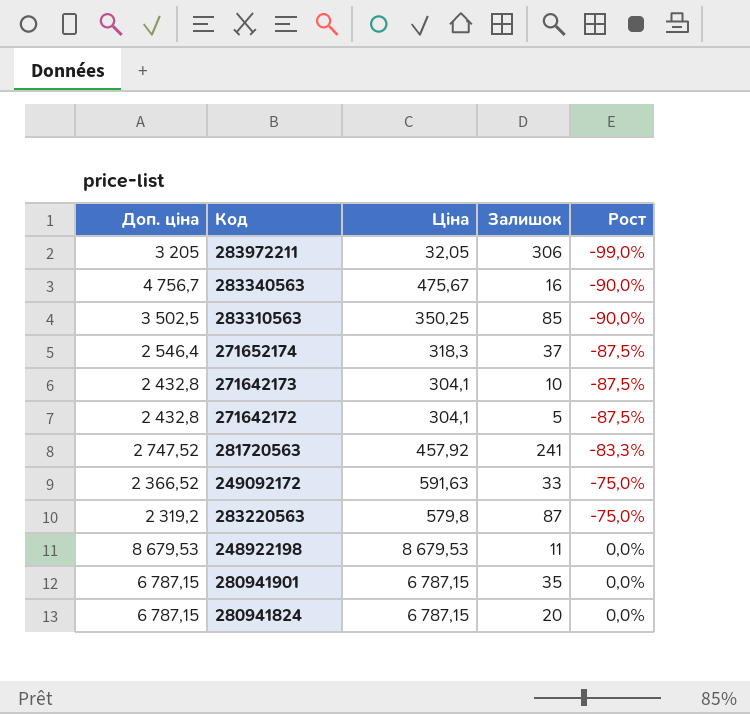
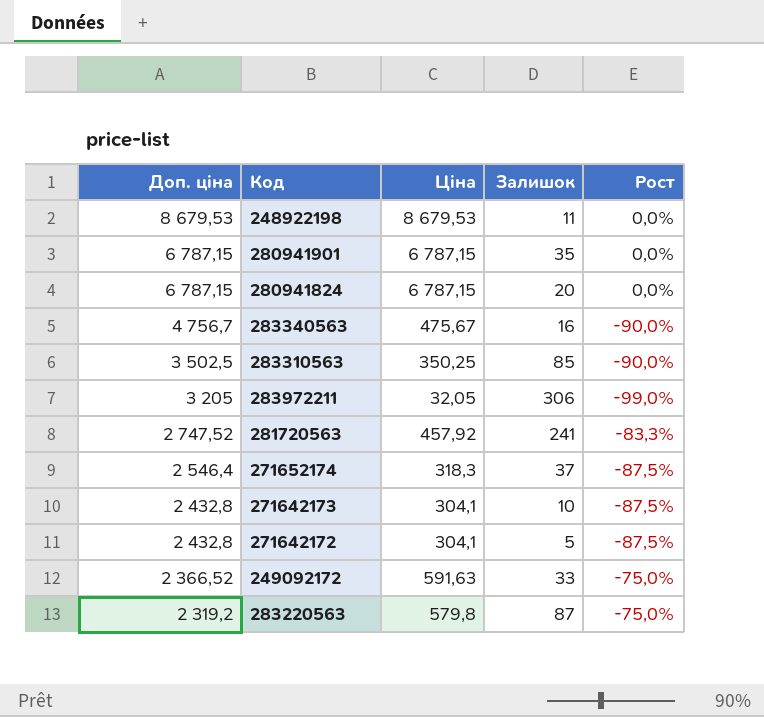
row order: Рост ascending -> Доп. ціна descending

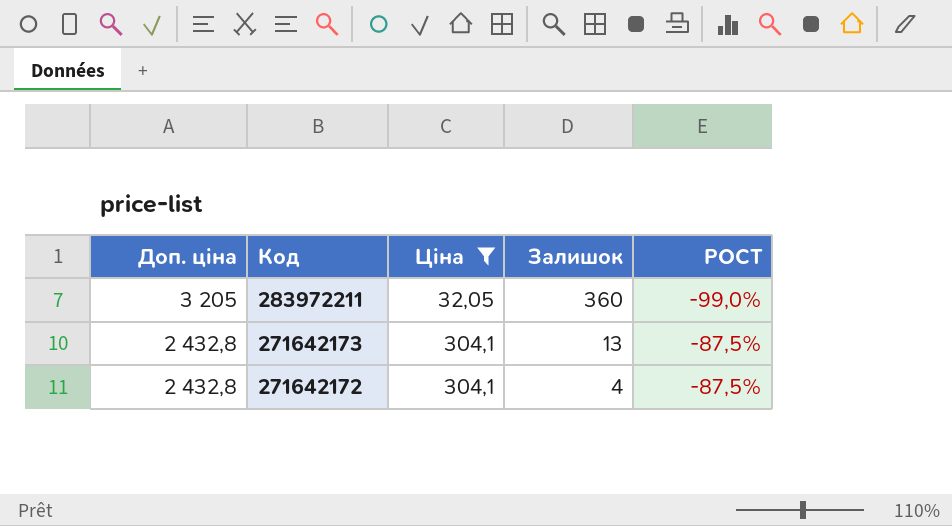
filter: none -> Ціна <= 304,1
column name: Рост -> РОСТ
283972211 | Залишок: 306 -> 360
271642173 | Залишок: 10 -> 13
271642172 | Залишок: 5 -> 4

